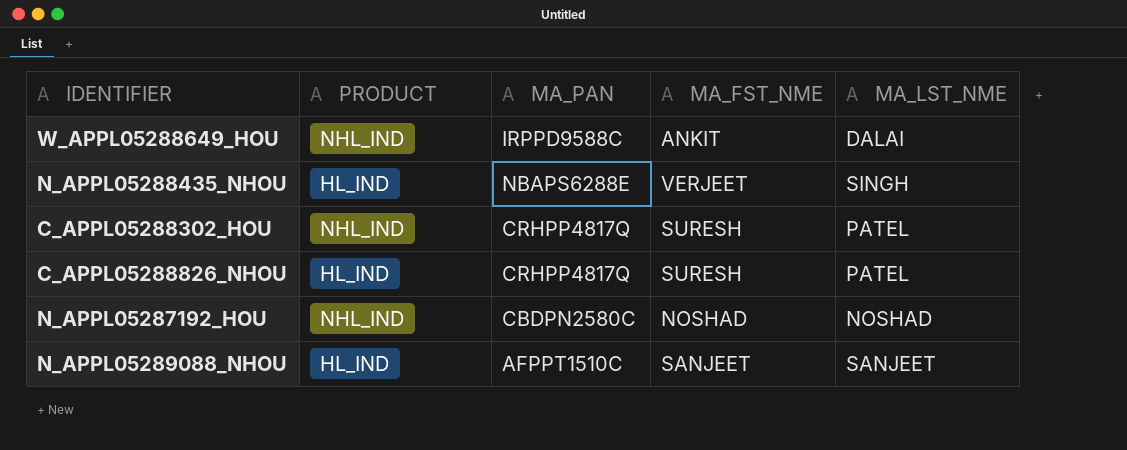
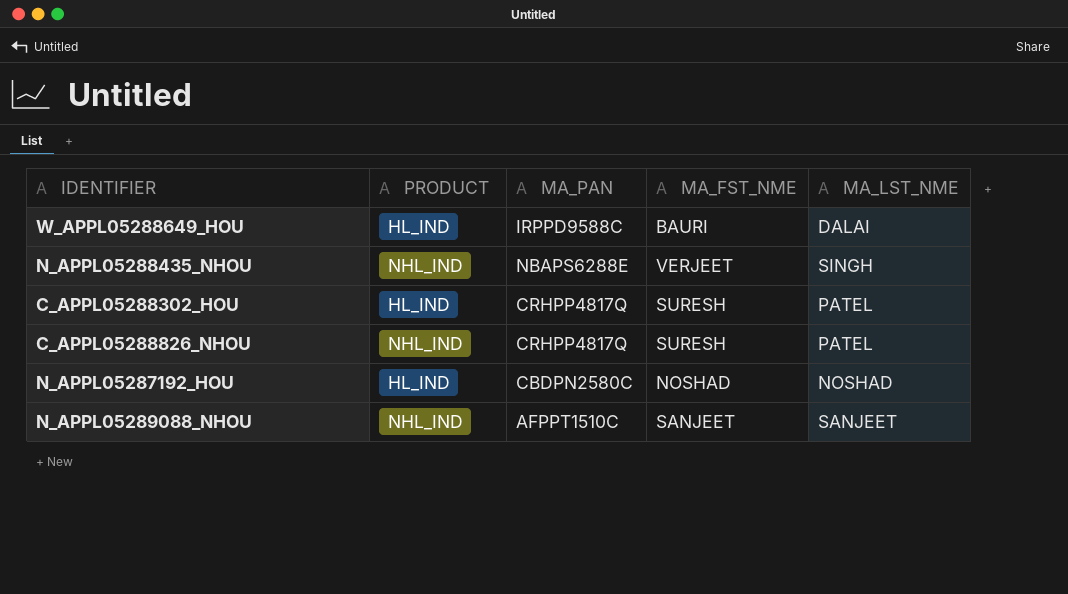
W_APPL05288649_HOU | PRODUCT: NHL_IND -> HL_IND
W_APPL05288649_HOU | MA_FST_NME: ANKIT -> BAURI
N_APPL05288435_NHOU | PRODUCT: HL_IND -> NHL_IND
C_APPL05288302_HOU | PRODUCT: NHL_IND -> HL_IND
C_APPL05288826_NHOU | PRODUCT: HL_IND -> NHL_IND
N_APPL05287192_HOU | PRODUCT: NHL_IND -> HL_IND
N_APPL05289088_NHOU | PRODUCT: HL_IND -> NHL_IND

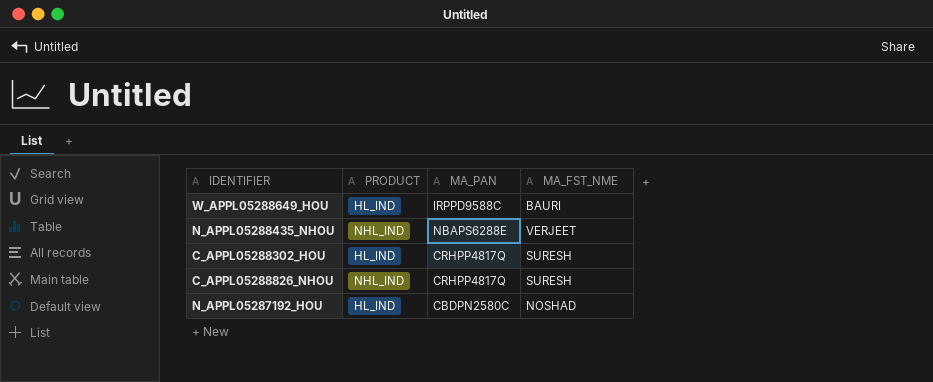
column MA_LST_NME | position: 5 -> none
row N_APPL05289088_NHOU: NHL_IND | AFPPT1510C | SANJEET | SANJEET -> none

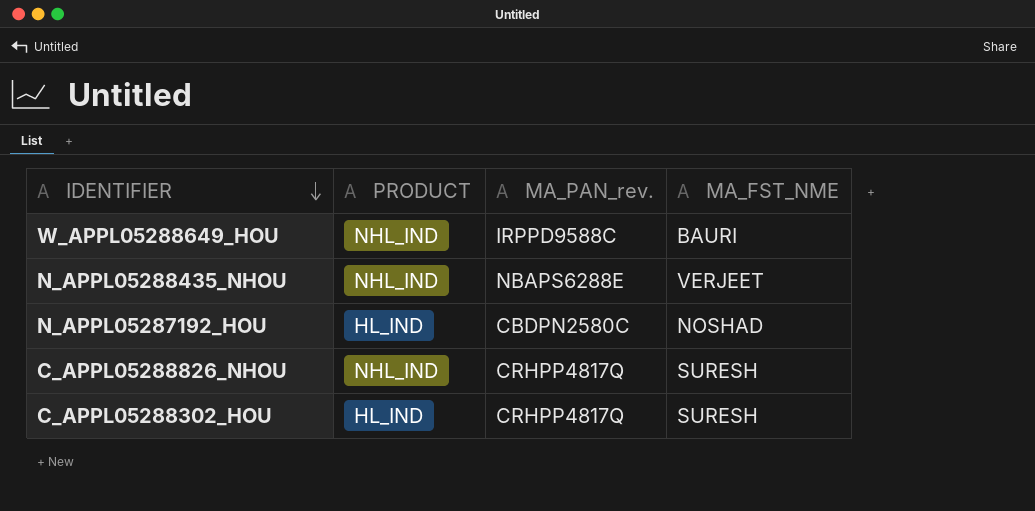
row order: none -> IDENTIFIER descending
column name: MA_PAN -> MA_PAN_rev.
W_APPL05288649_HOU | PRODUCT: HL_IND -> NHL_IND

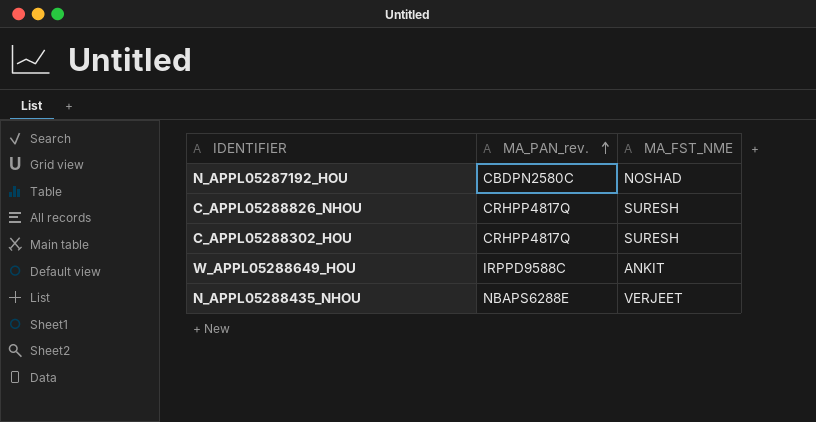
row order: IDENTIFIER descending -> MA_PAN_rev. ascending
column PRODUCT | position: 2 -> none
W_APPL05288649_HOU | MA_FST_NME: BAURI -> ANKIT

